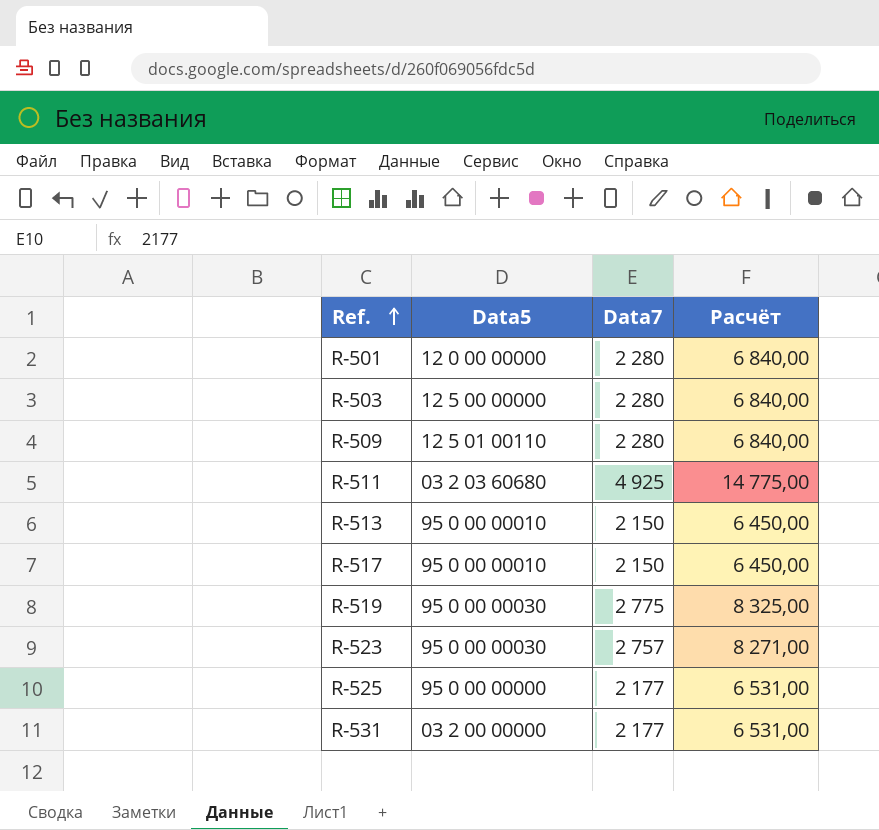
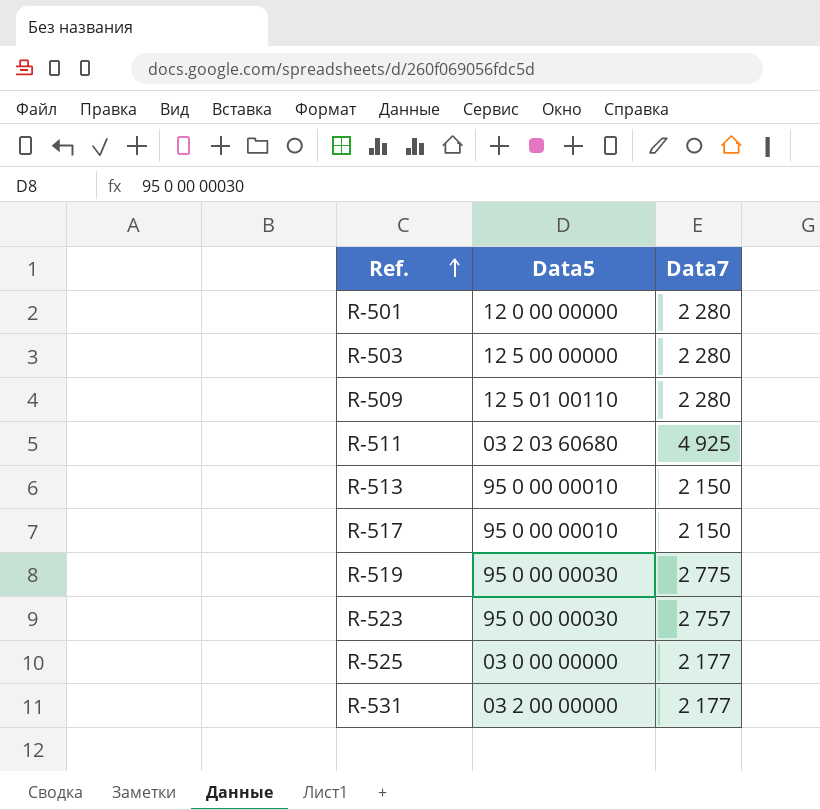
column Расчёт | formula: [Data7] * 3 -> none
R-525 | Data5: 95 0 00 00000 -> 03 0 00 00000

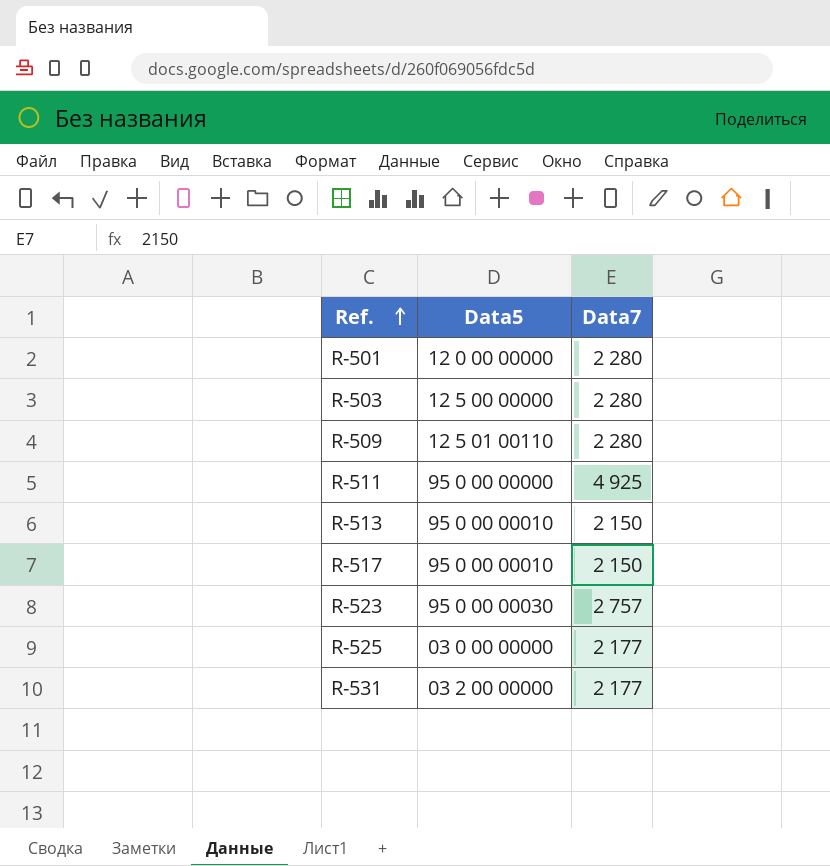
row R-519: 95 0 00 00030 | 2 775 -> none
R-511 | Data5: 03 2 03 60680 -> 95 0 00 00000

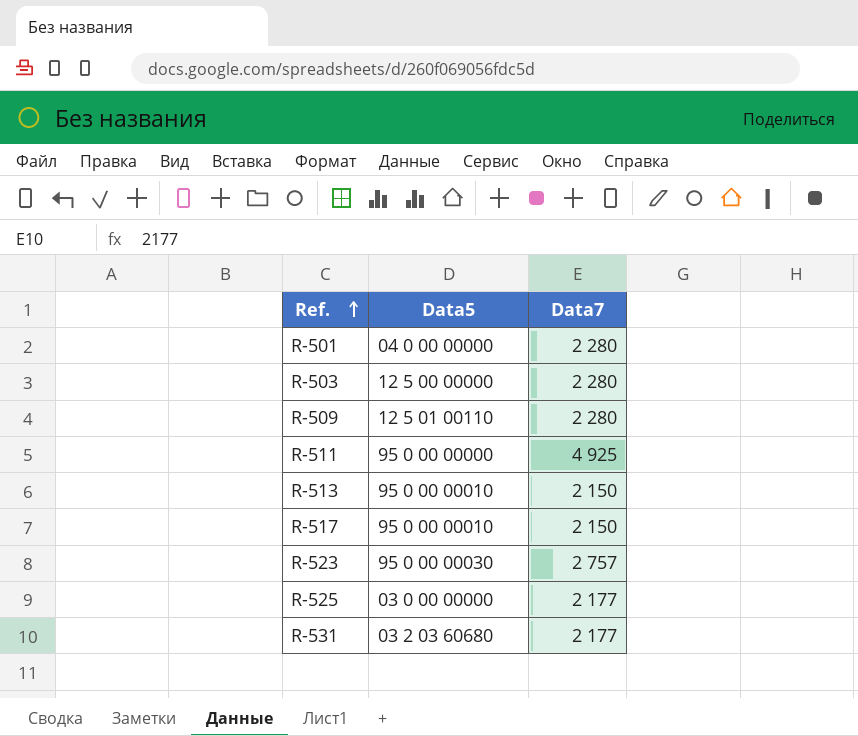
R-501 | Data5: 12 0 00 00000 -> 04 0 00 00000
R-531 | Data5: 03 2 00 00000 -> 03 2 03 60680

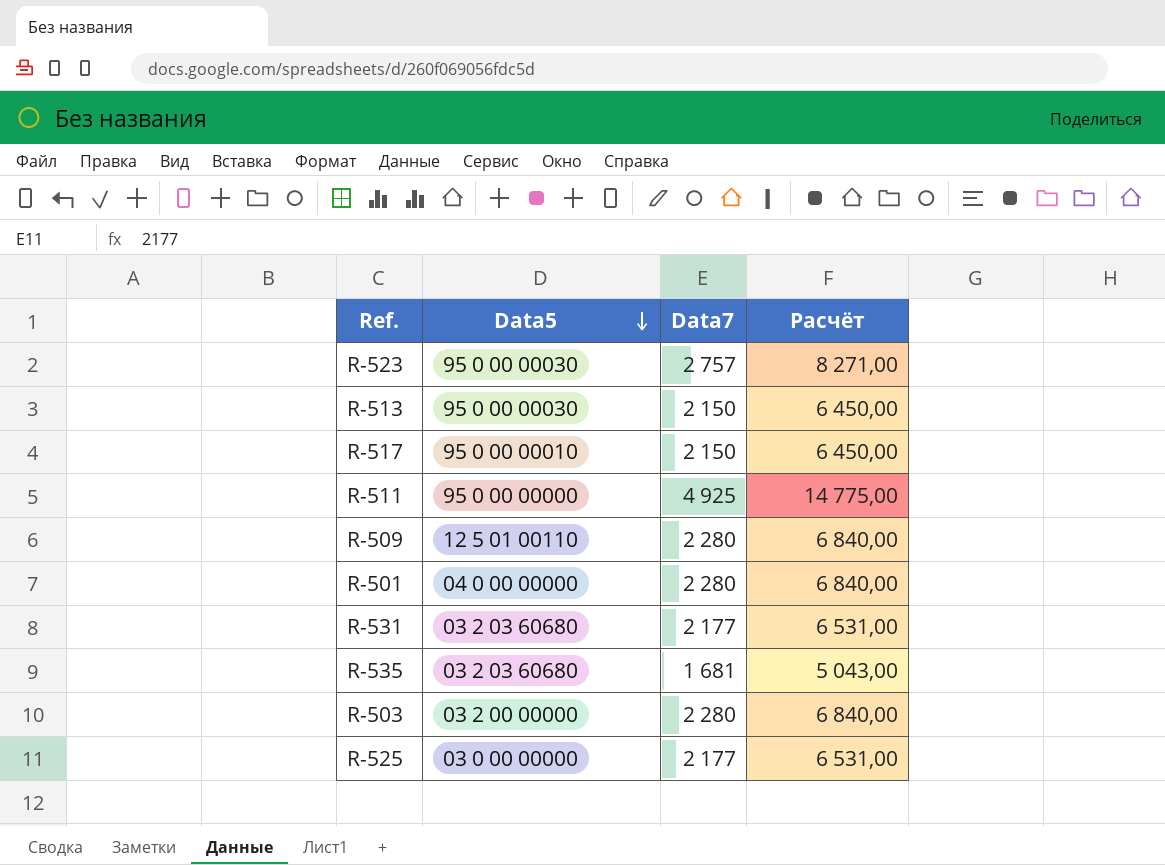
row order: Ref. ascending -> Data5 descending
column Расчёт | formula: none -> [Data7] * 3
R-513 | Data5: 95 0 00 00010 -> 95 0 00 00030
row R-535: none -> 03 2 03 60680 | 1 681 | 5 043,00
R-503 | Data5: 12 5 00 00000 -> 03 2 00 00000

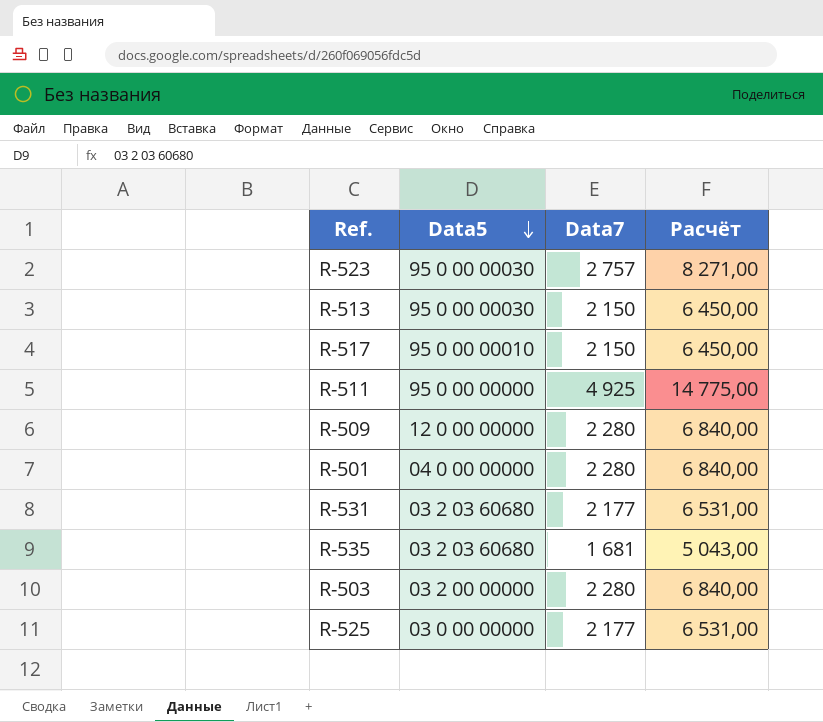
R-509 | Data5: 12 5 01 00110 -> 12 0 00 00000

